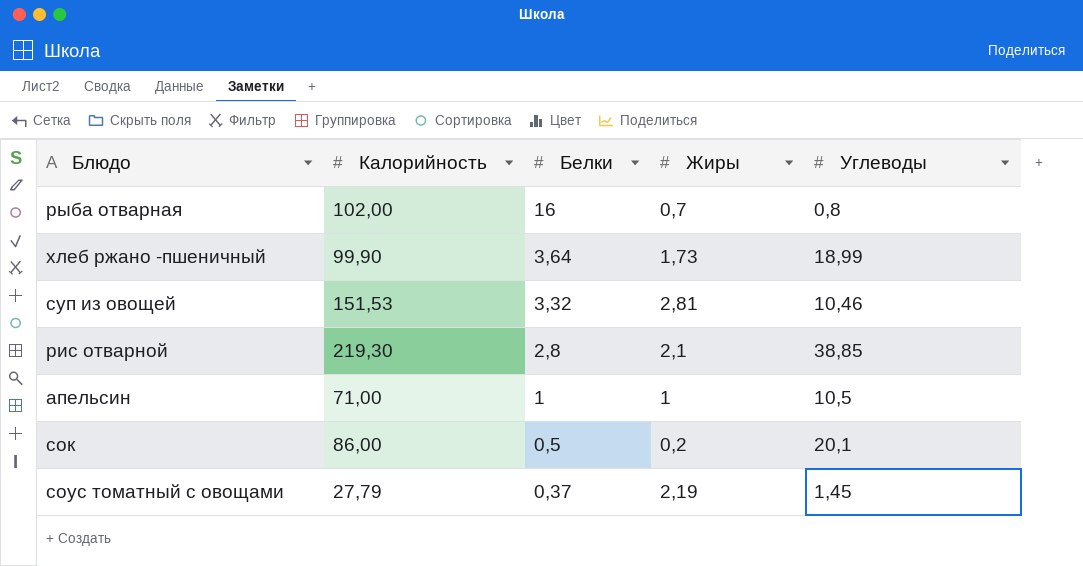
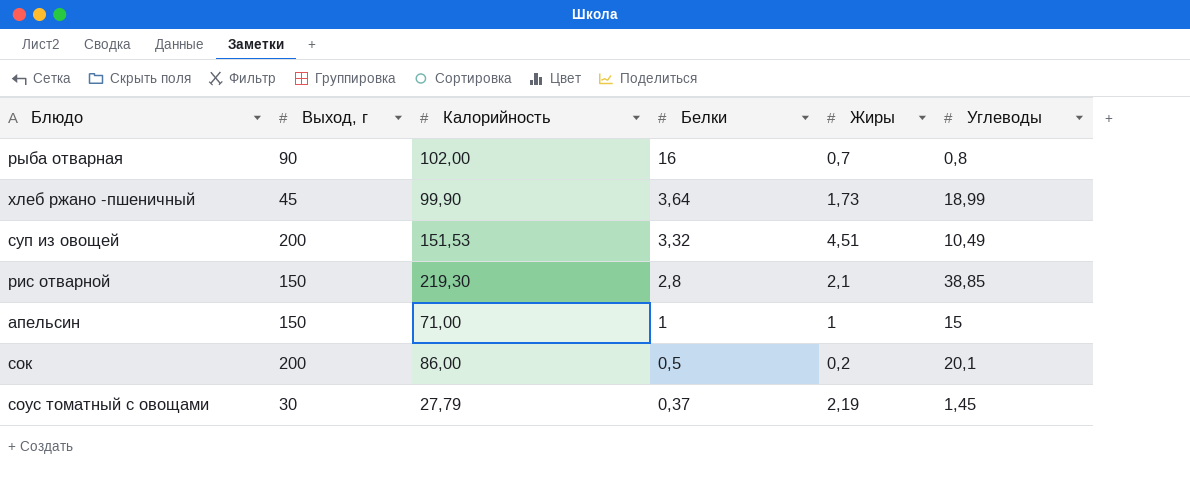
column Выход, г | position: none -> 2
суп из овощей | Жиры: 2,81 -> 4,51
суп из овощей | Углеводы: 10,46 -> 10,49
апельсин | Углеводы: 10,5 -> 15

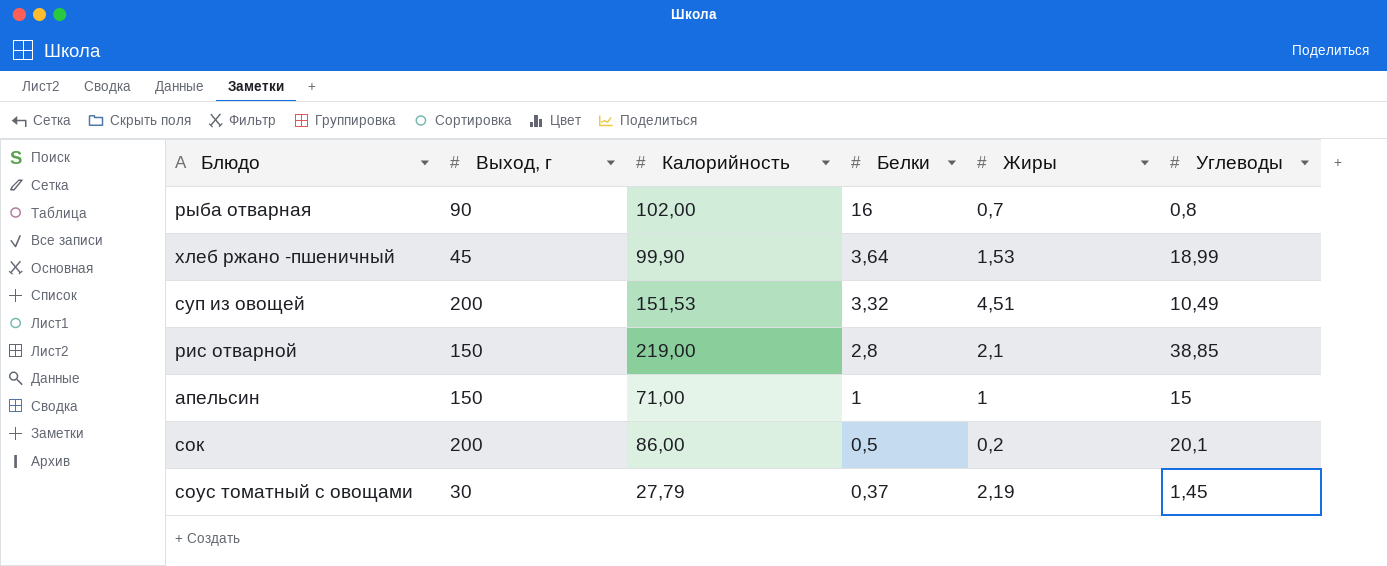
хлеб ржано -пшеничный | Жиры: 1,73 -> 1,53
рис отварной | Калорийность: 219,30 -> 219,00

